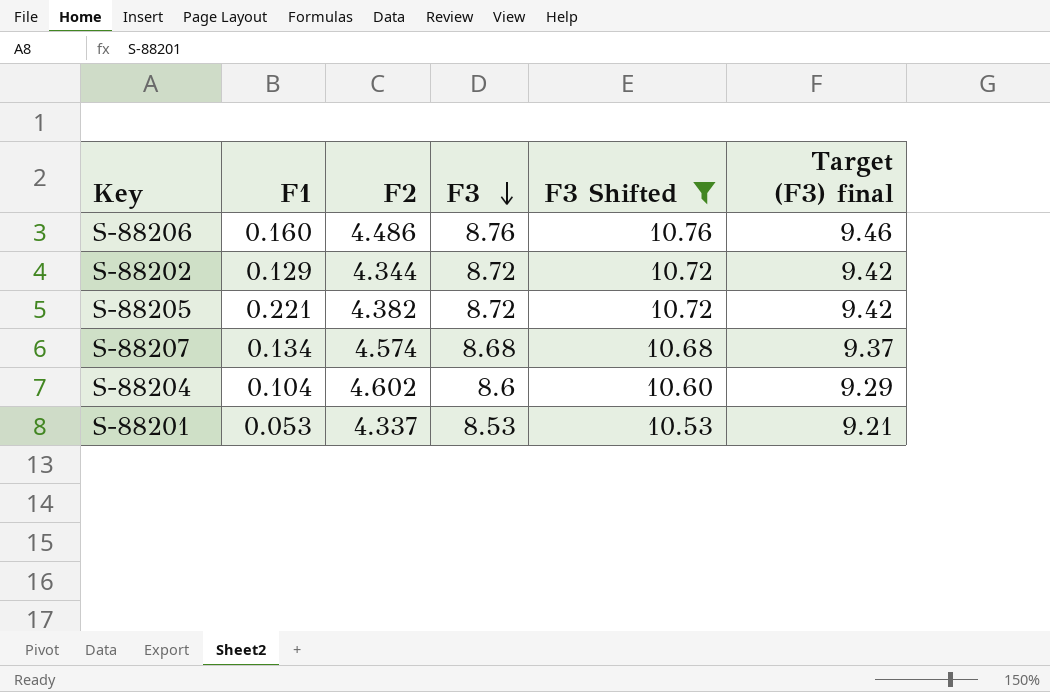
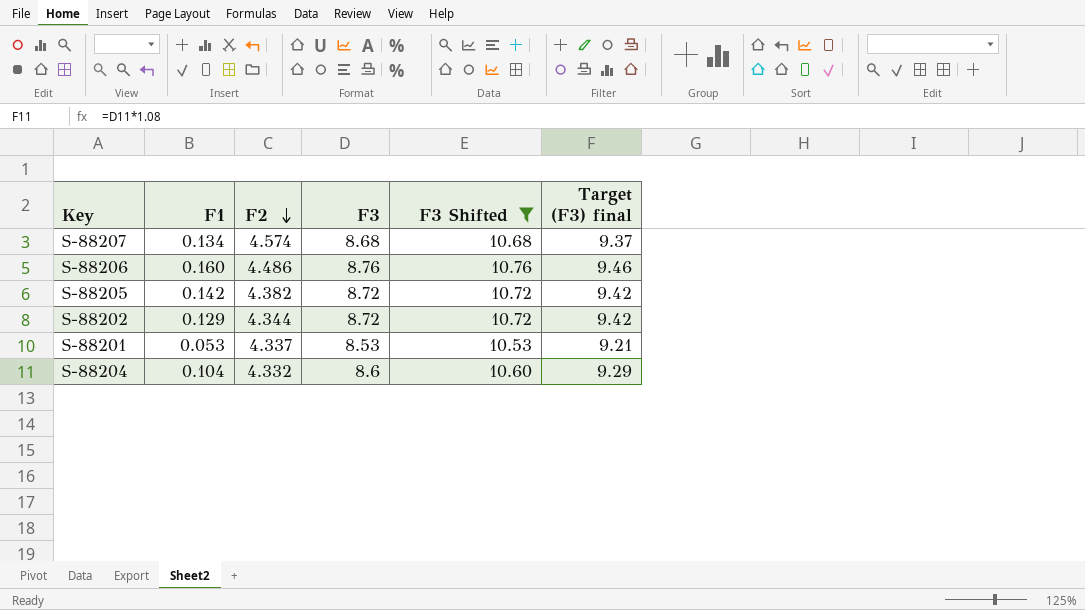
row order: F3 descending -> F2 descending
S-88205 | F1: 0.221 -> 0.142
S-88204 | F2: 4.602 -> 4.332

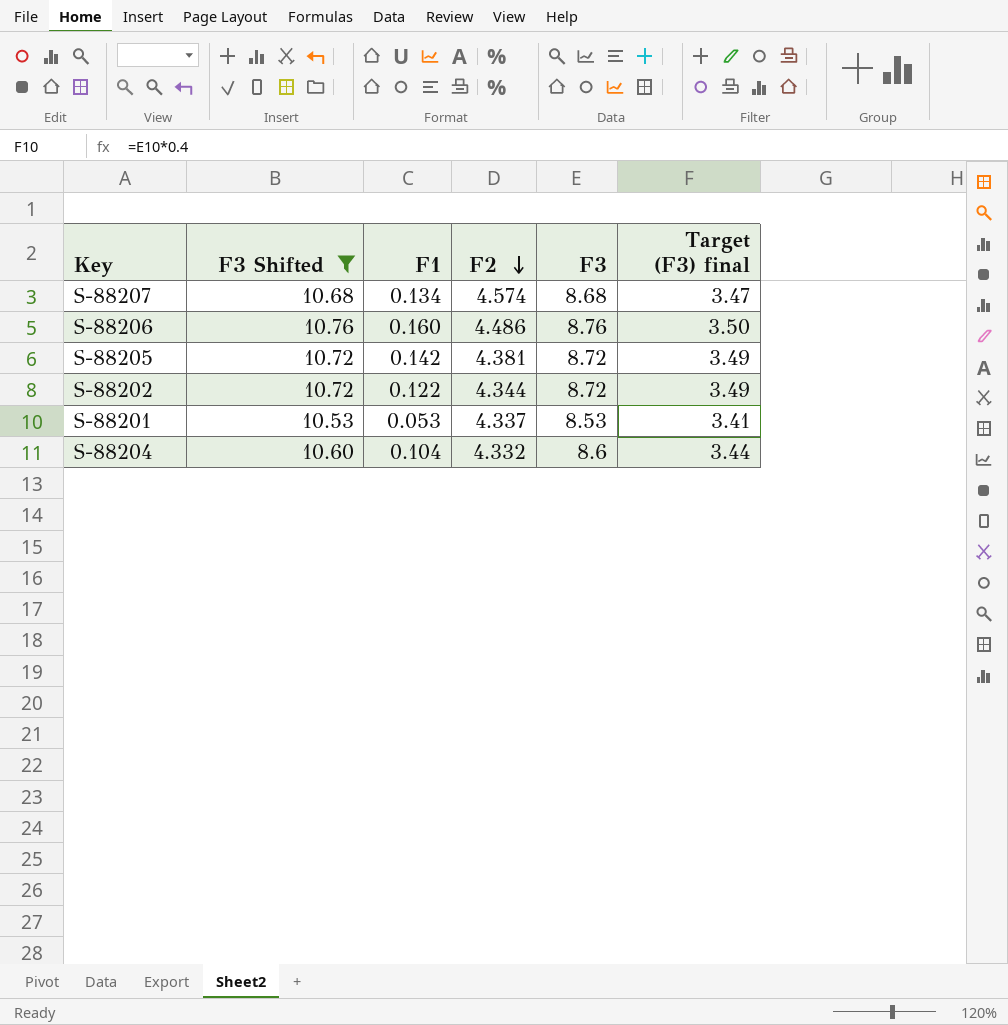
column F3 Shifted | position: 5 -> 2
column Target (F3) final | formula: [F3] * 1.08 -> [F3] * 0.4
S-88205 | F2: 4.382 -> 4.381
S-88202 | F1: 0.129 -> 0.122

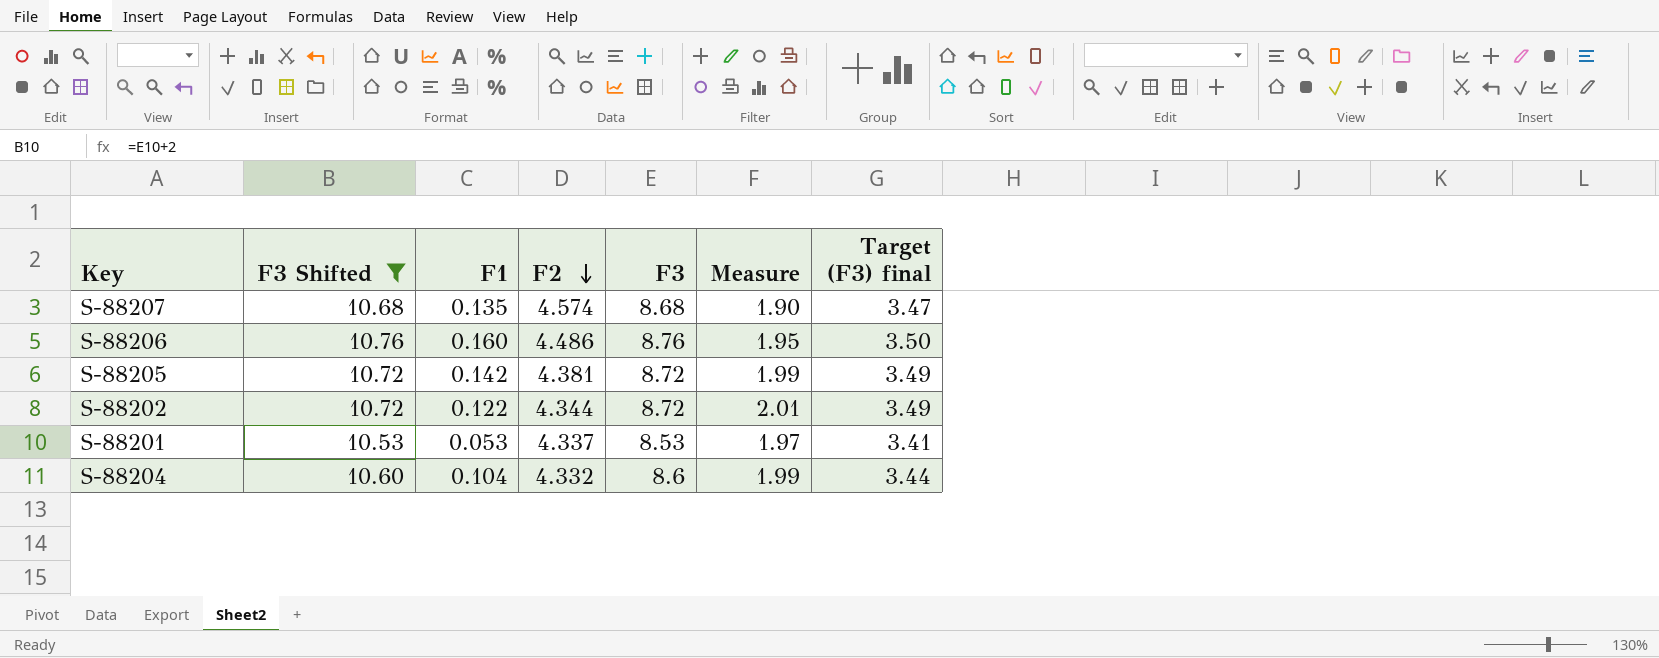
column Measure | formula: none -> [F3] / [F2]
S-88207 | F1: 0.134 -> 0.135

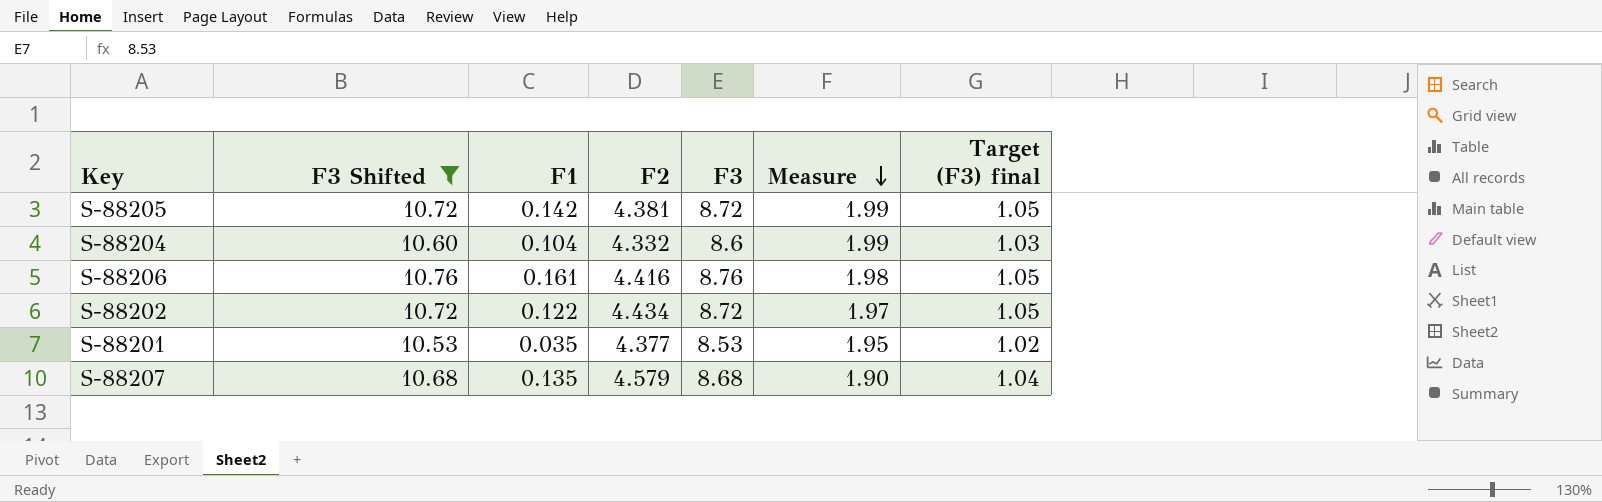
row order: F2 descending -> Measure descending
column Target (F3) final | formula: [F3] * 0.4 -> [F3] * 0.12
S-88206 | F1: 0.160 -> 0.161
S-88206 | F2: 4.486 -> 4.416
S-88206 | Measure: 1.95 -> 1.98
S-88202 | F2: 4.344 -> 4.434
S-88202 | Measure: 2.01 -> 1.97
S-88201 | F1: 0.053 -> 0.035
S-88201 | F2: 4.337 -> 4.377
S-88201 | Measure: 1.97 -> 1.95
S-88207 | F2: 4.574 -> 4.579

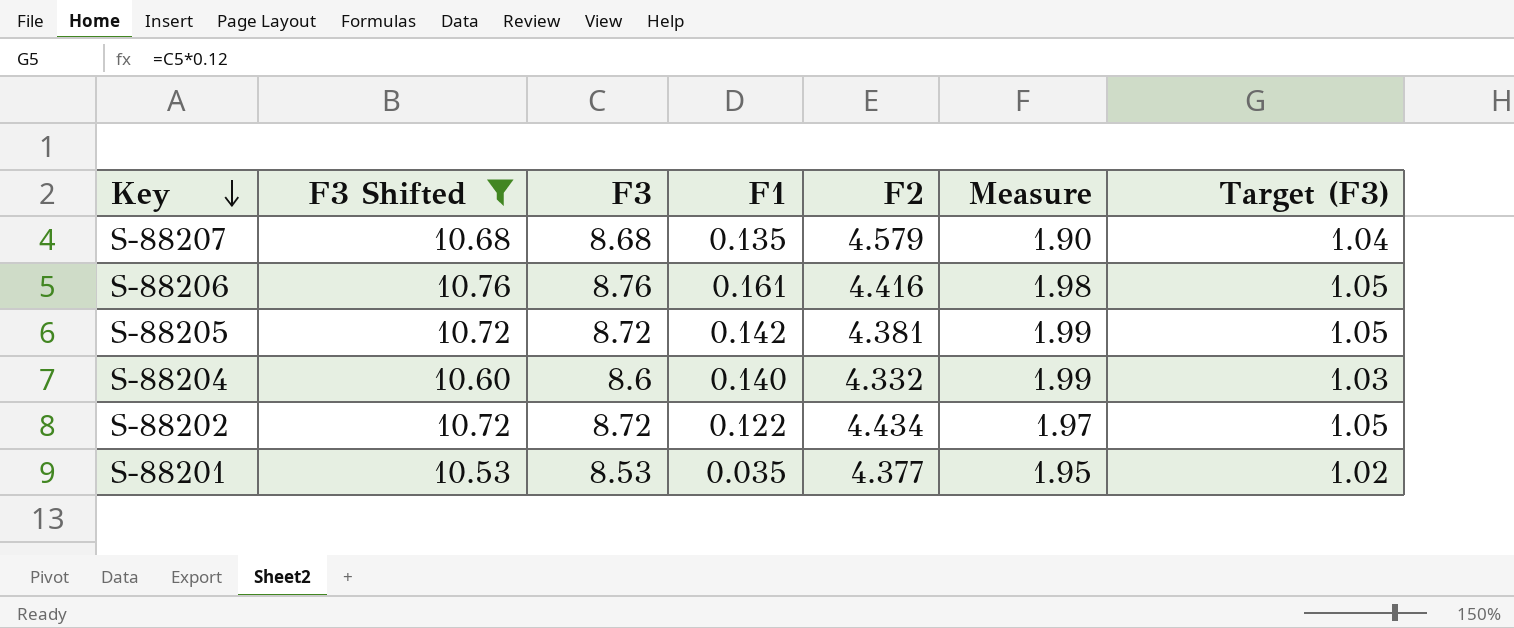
row order: Measure descending -> Key descending
column F3 | position: 5 -> 3
column name: Target (F3) final -> Target (F3)
S-88204 | F1: 0.104 -> 0.140

